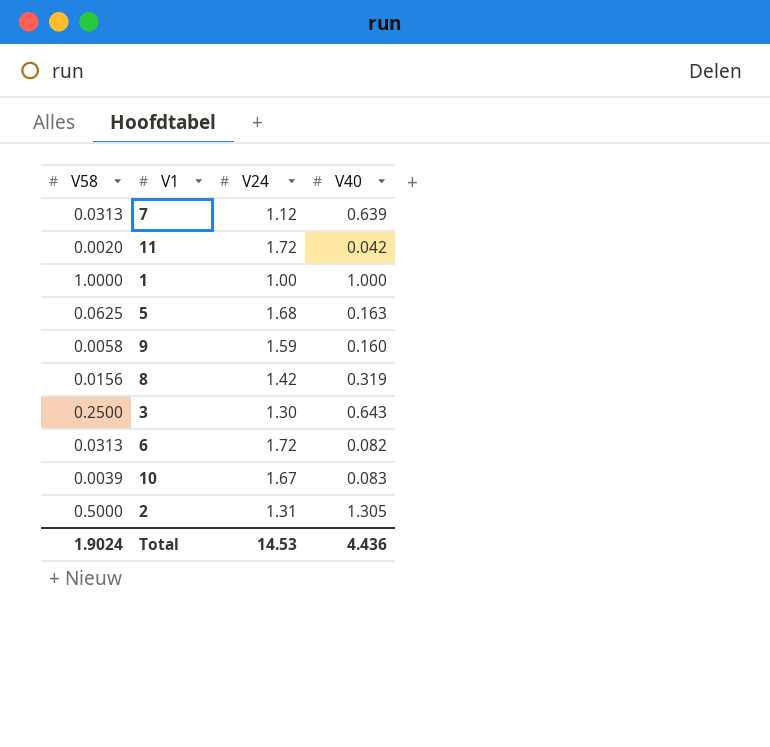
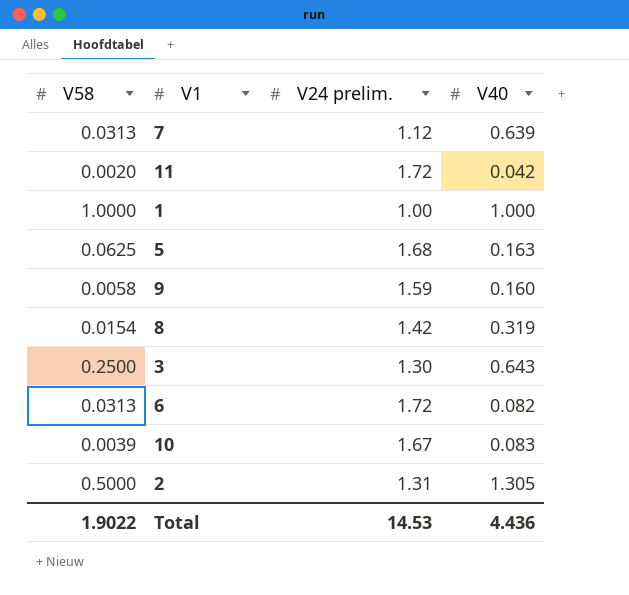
column name: V24 -> V24 prelim.
8 | V58: 0.0156 -> 0.0154
Total | V58: 1.9024 -> 1.9022

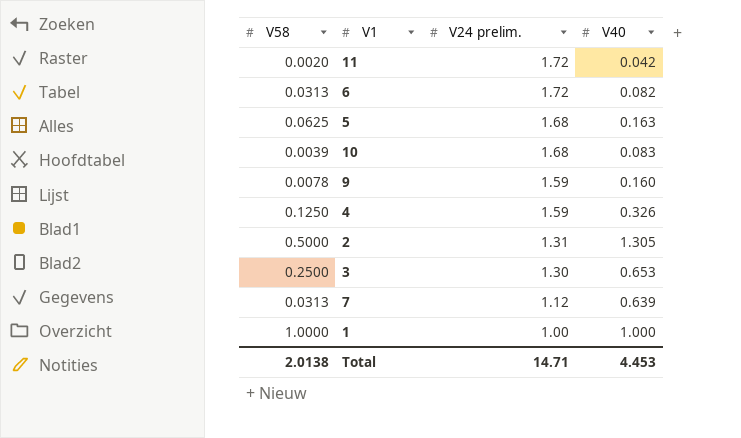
row order: none -> V24 prelim. descending
row 8: 0.0154 | 1.42 | 0.319 -> none
10 | V24 prelim.: 1.67 -> 1.68
9 | V58: 0.0058 -> 0.0078
row 4: none -> 0.1250 | 1.59 | 0.326
3 | V40: 0.643 -> 0.653
Total | V58: 1.9022 -> 2.0138
Total | V24 prelim.: 14.53 -> 14.71
Total | V40: 4.436 -> 4.453

